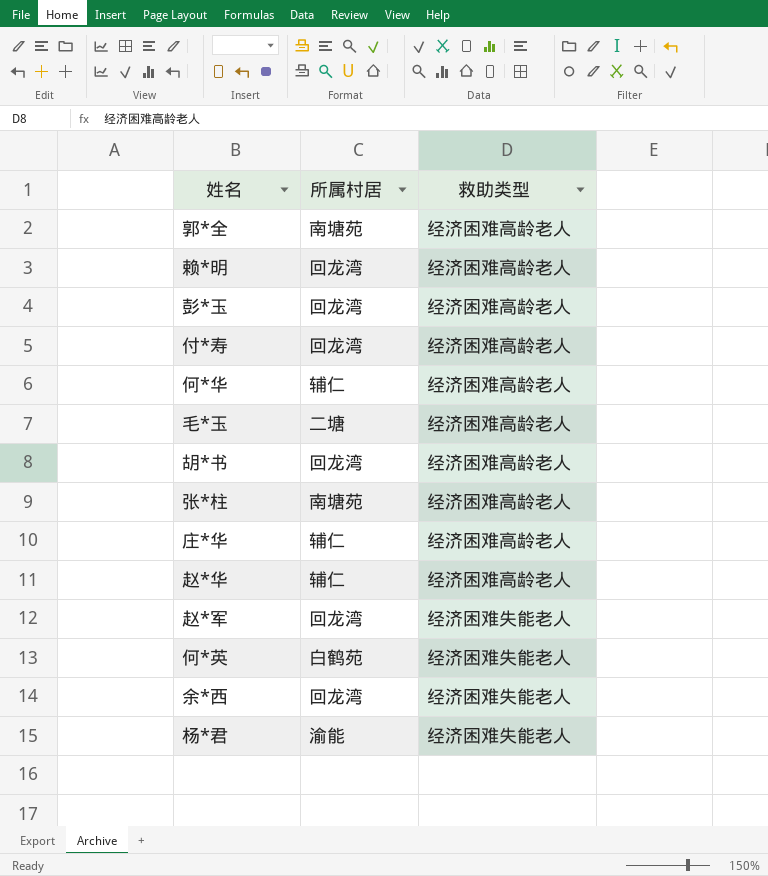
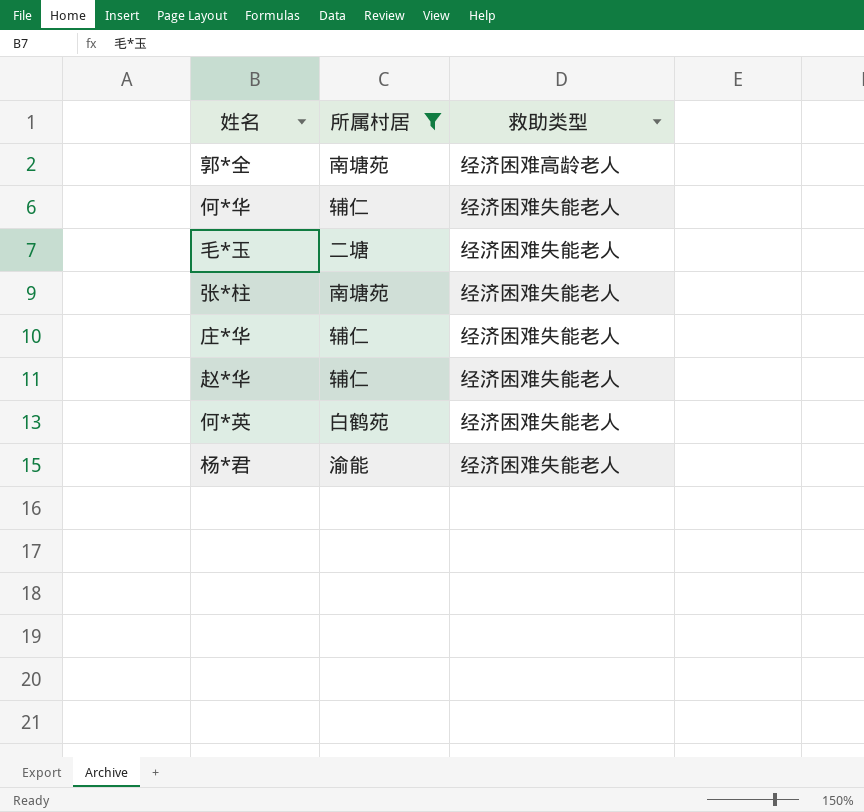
filter: none -> 所属村居 != 回龙湾
何*华 | 救助类型: 经济困难高龄老人 -> 经济困难失能老人
毛*玉 | 救助类型: 经济困难高龄老人 -> 经济困难失能老人
张*柱 | 救助类型: 经济困难高龄老人 -> 经济困难失能老人
庄*华 | 救助类型: 经济困难高龄老人 -> 经济困难失能老人
赵*华 | 救助类型: 经济困难高龄老人 -> 经济困难失能老人

